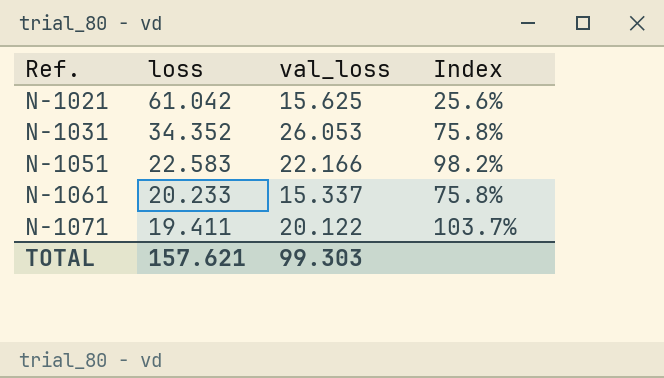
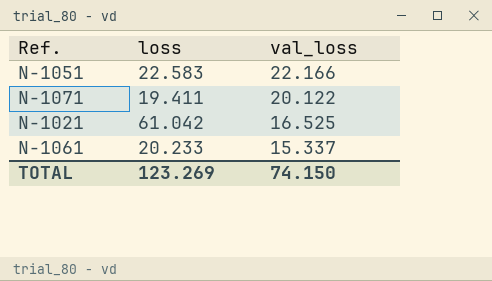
row order: Ref. ascending -> val_loss descending
column Index | formula: [val_loss] / [loss] -> none
row N-1031: 34.352 | 26.053 | 75.8% -> none
N-1021 | val_loss: 15.625 -> 16.525
TOTAL | loss: 157.621 -> 123.269
TOTAL | val_loss: 99.303 -> 74.150

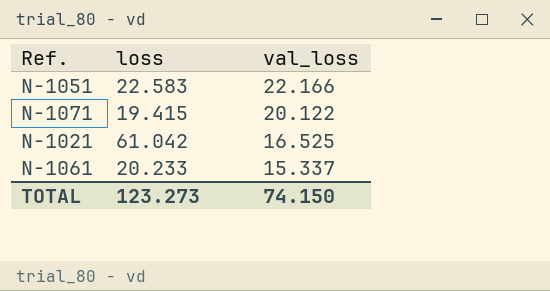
N-1071 | loss: 19.411 -> 19.415
TOTAL | loss: 123.269 -> 123.273

